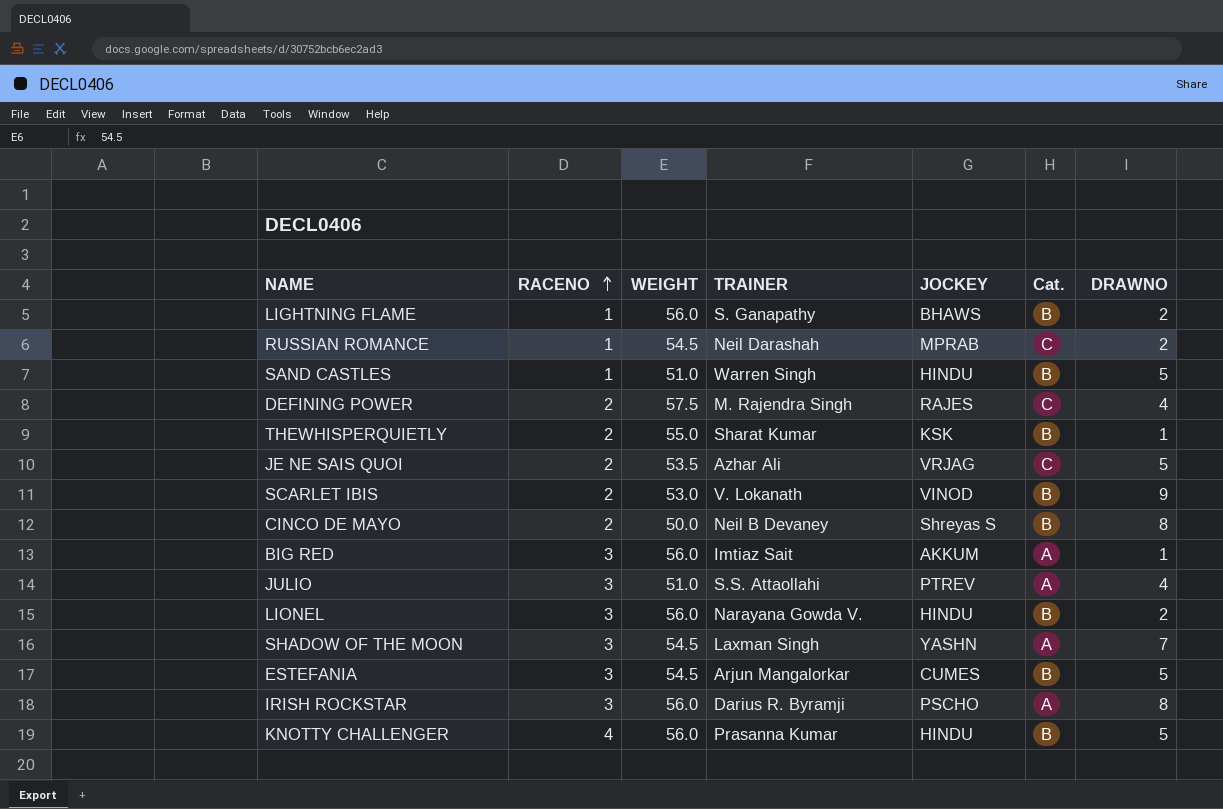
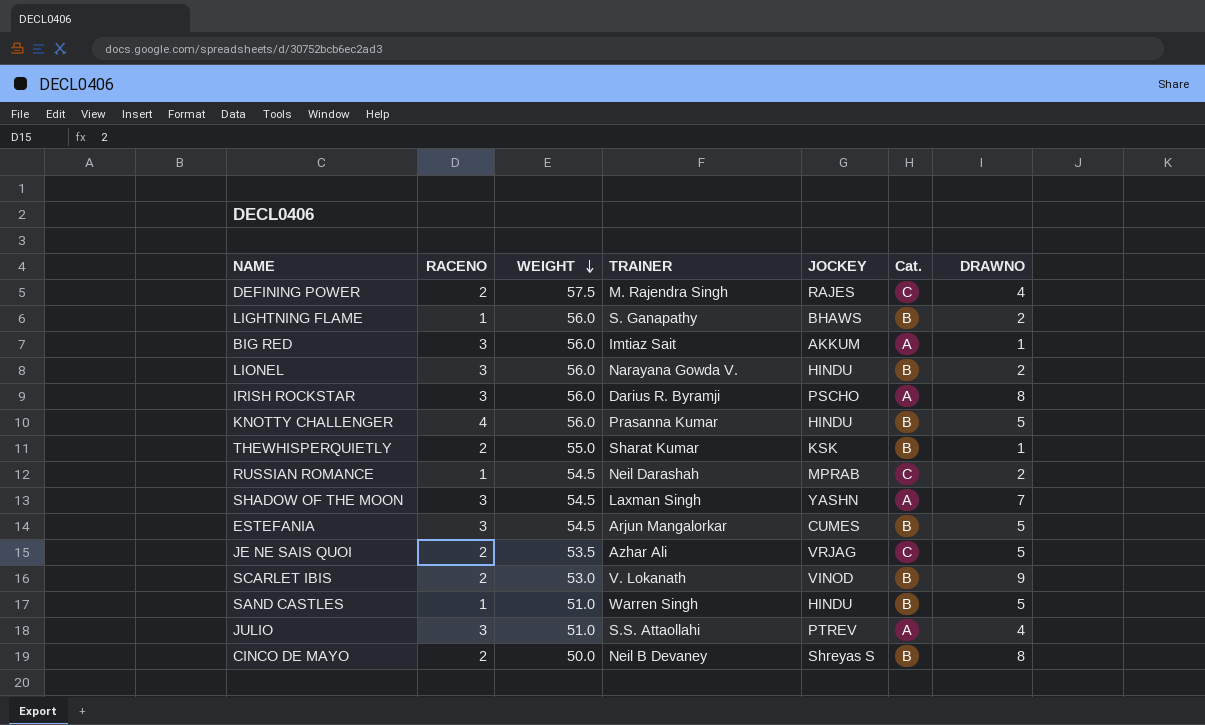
row order: RACENO ascending -> WEIGHT descending

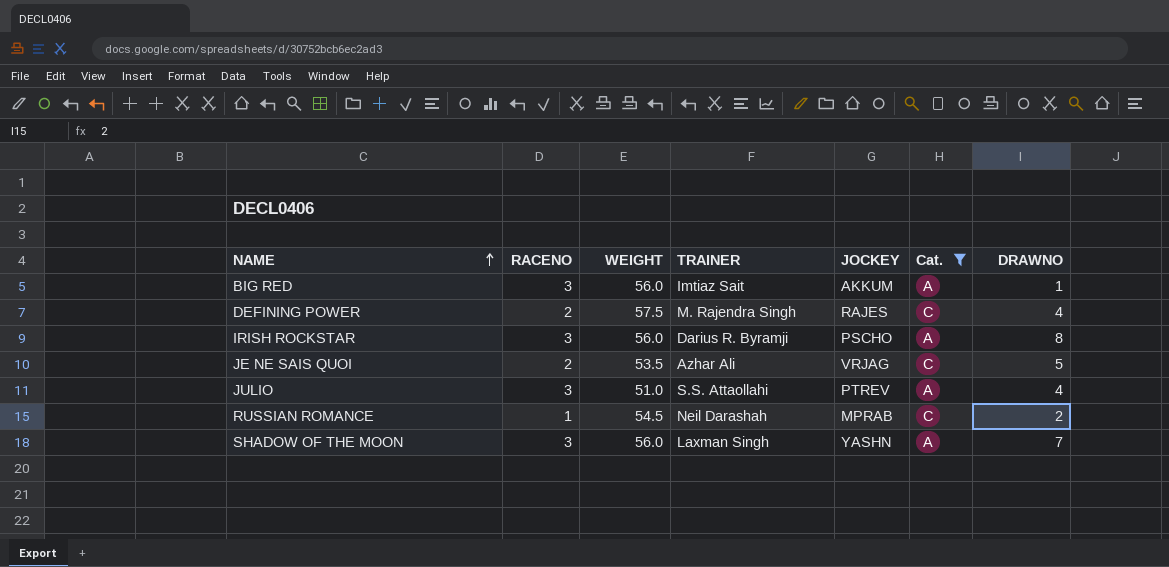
filter: none -> Cat. != B
row order: WEIGHT descending -> NAME ascending
SHADOW OF THE MOON | WEIGHT: 54.5 -> 56.0

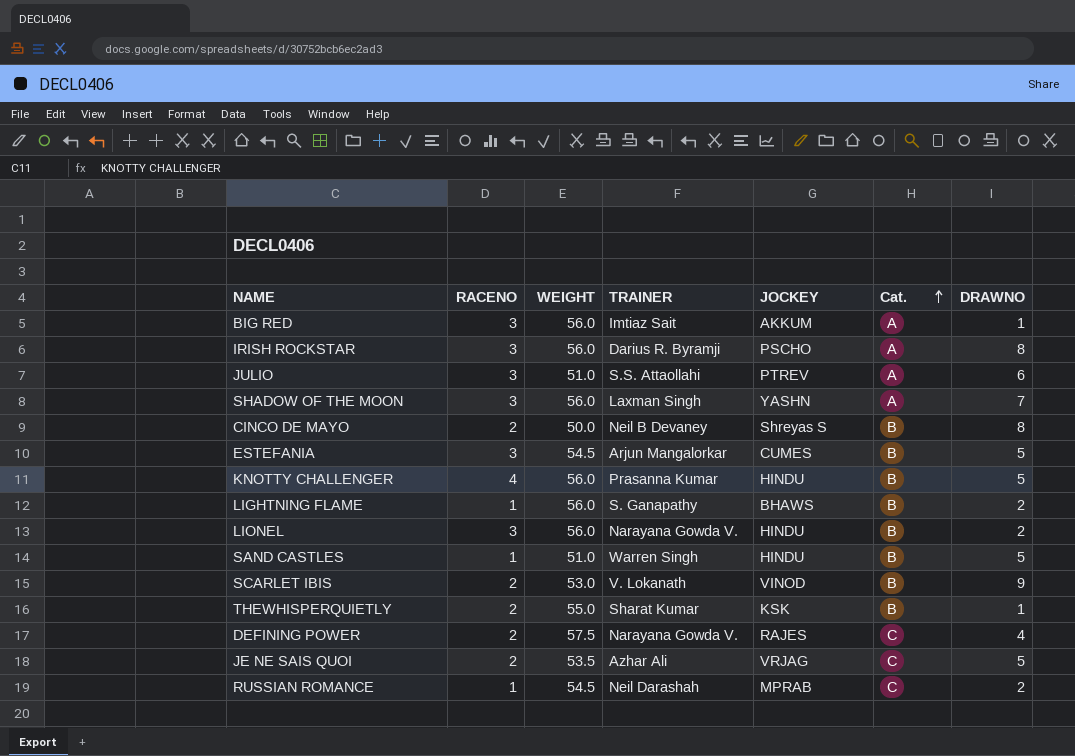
filter: Cat. != B -> none
row order: NAME ascending -> Cat. ascending
JULIO | DRAWNO: 4 -> 6
DEFINING POWER | TRAINER: M. Rajendra Singh -> Narayana Gowda V.

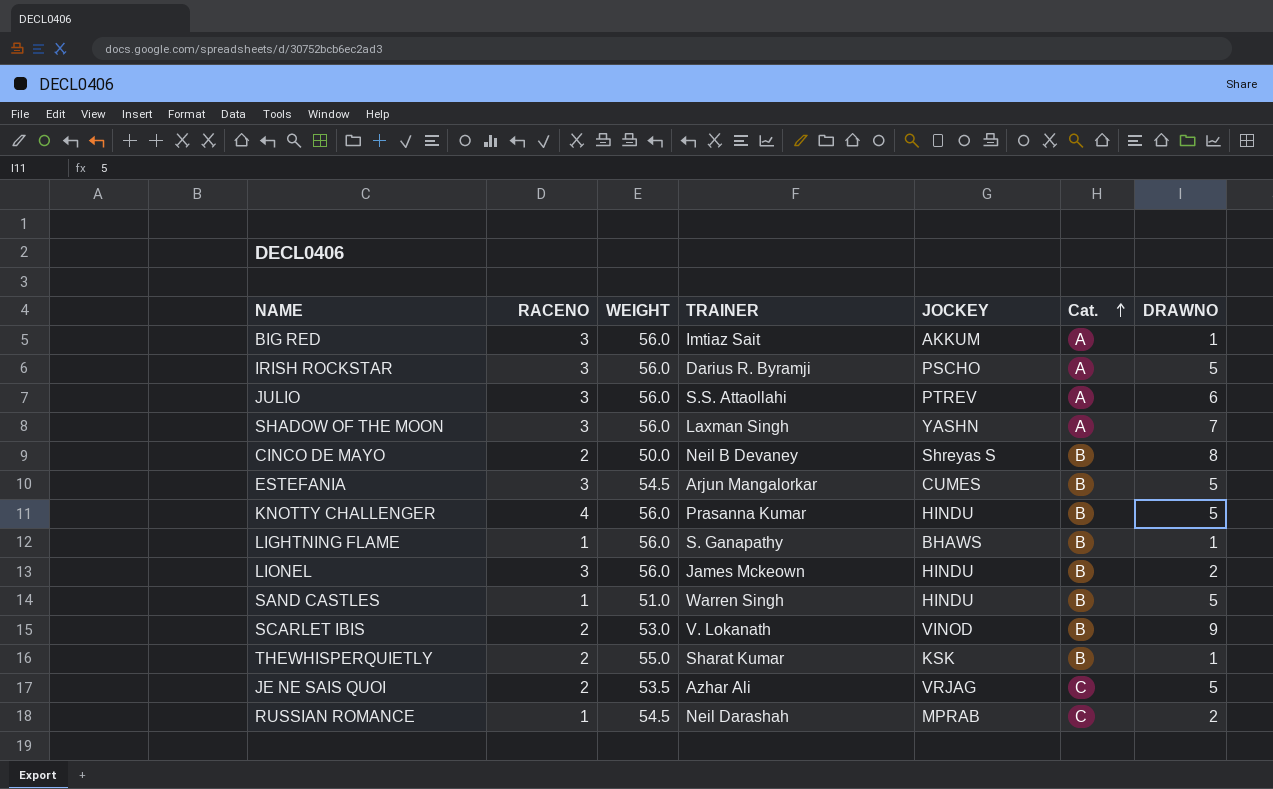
row DEFINING POWER: 2 | 57.5 | Narayana Gowda V. | RAJES | C | 4 -> none
IRISH ROCKSTAR | DRAWNO: 8 -> 5
JULIO | WEIGHT: 51.0 -> 56.0
LIGHTNING FLAME | DRAWNO: 2 -> 1
LIONEL | TRAINER: Narayana Gowda V. -> James Mckeown

